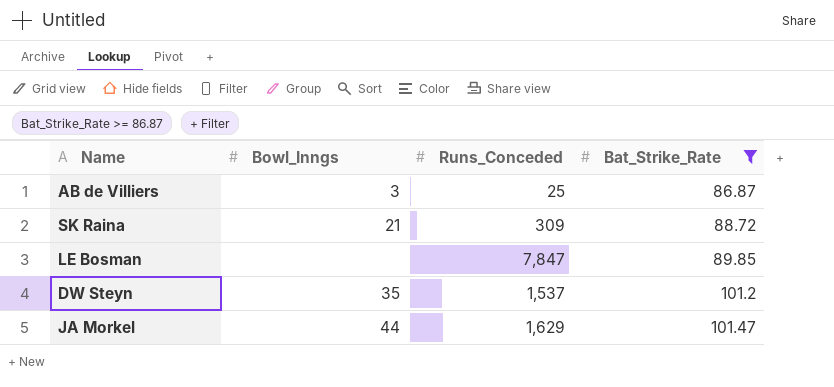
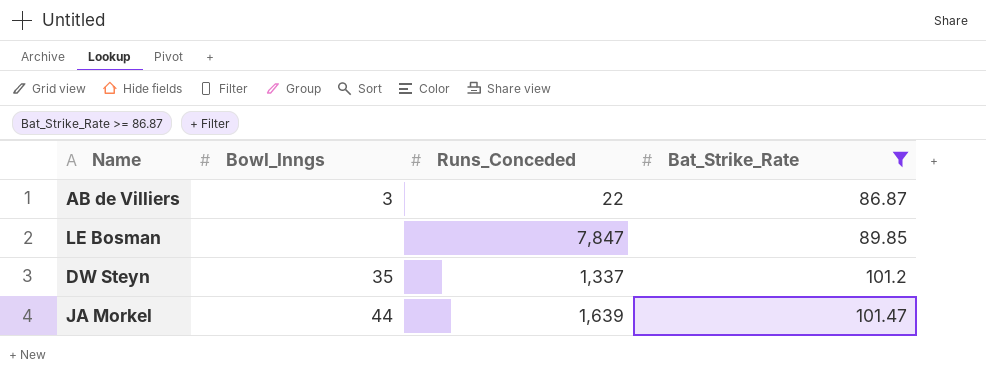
row SK Raina: 21 | 309 | 88.72 -> none
AB de Villiers | Runs_Conceded: 25 -> 22
DW Steyn | Runs_Conceded: 1,537 -> 1,337
JA Morkel | Runs_Conceded: 1,629 -> 1,639

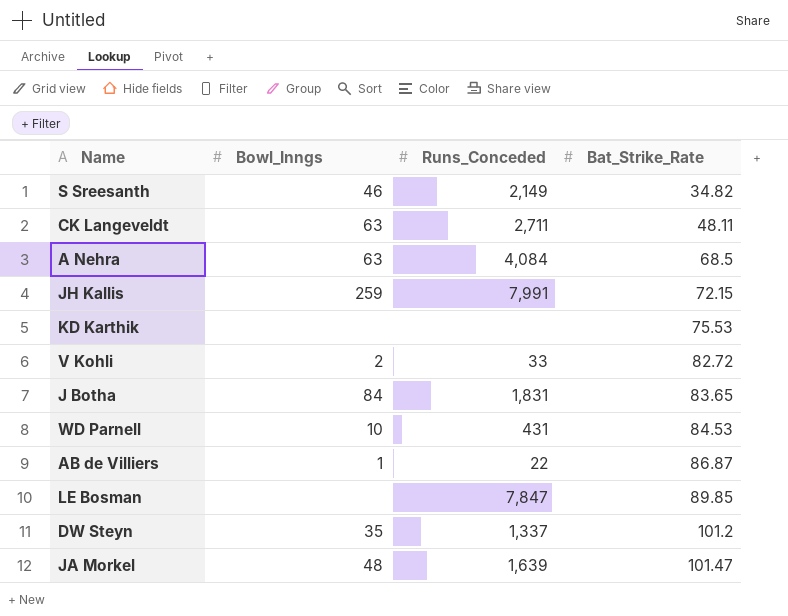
filter: Bat_Strike_Rate >= 86.87 -> none
AB de Villiers | Bowl_Inngs: 3 -> 1
JA Morkel | Bowl_Inngs: 44 -> 48

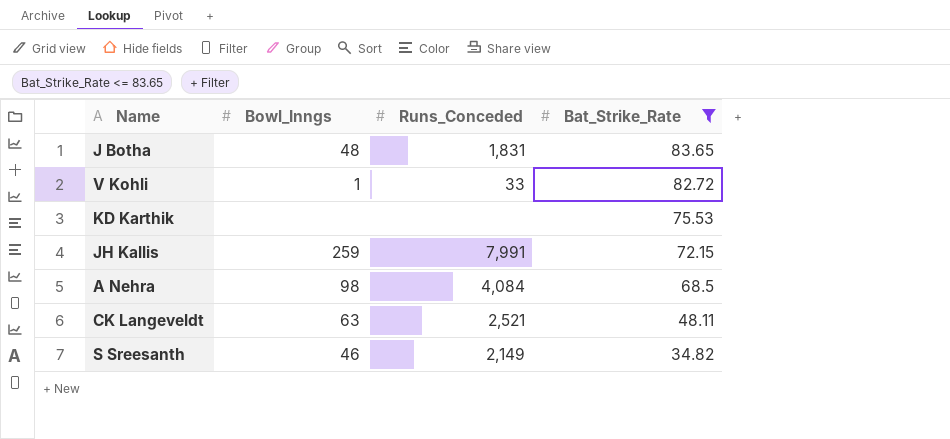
filter: none -> Bat_Strike_Rate <= 83.65
row order: Bat_Strike_Rate ascending -> Bat_Strike_Rate descending
J Botha | Bowl_Inngs: 84 -> 48
V Kohli | Bowl_Inngs: 2 -> 1
A Nehra | Bowl_Inngs: 63 -> 98
CK Langeveldt | Runs_Conceded: 2,711 -> 2,521

